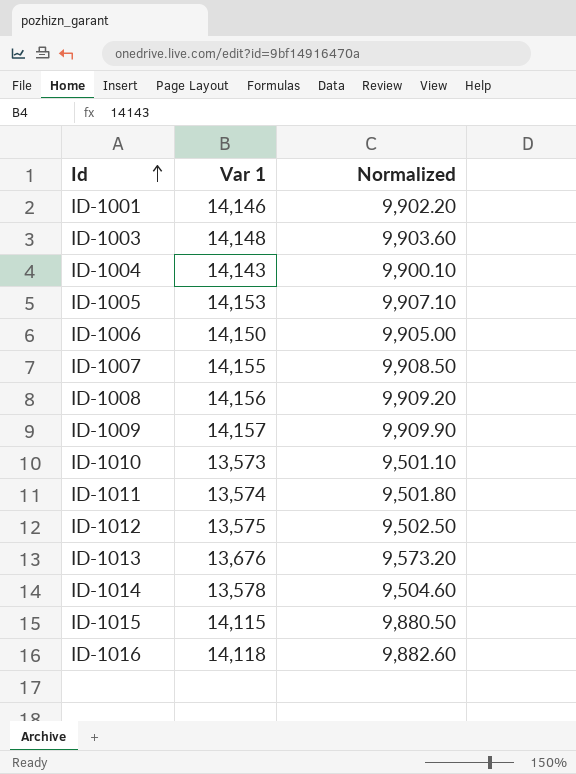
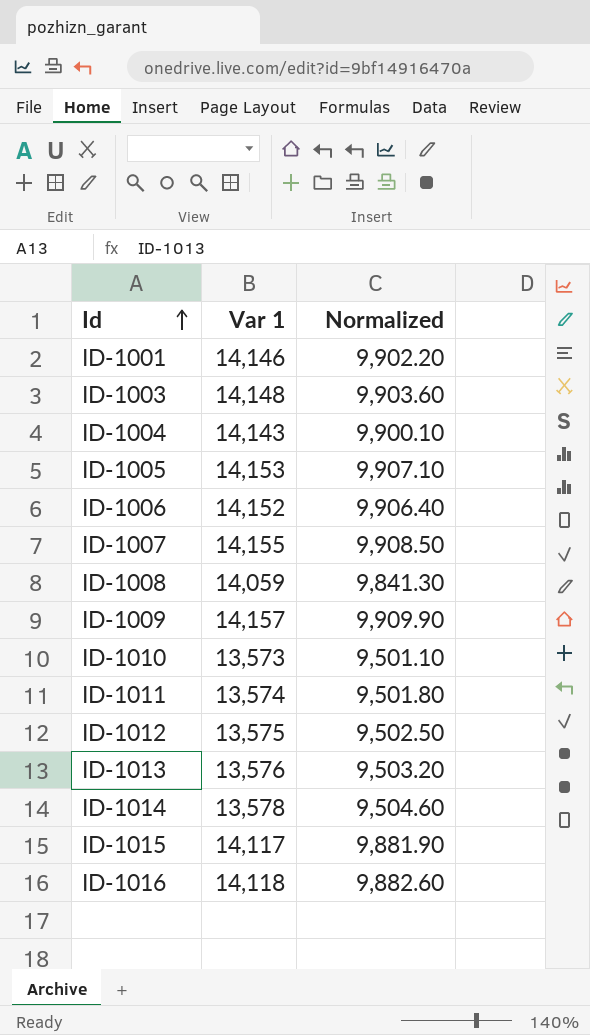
ID-1006 | Var 1: 14,150 -> 14,152
ID-1006 | Normalized: 9,905.00 -> 9,906.40
ID-1008 | Var 1: 14,156 -> 14,059
ID-1008 | Normalized: 9,909.20 -> 9,841.30
ID-1013 | Var 1: 13,676 -> 13,576
ID-1013 | Normalized: 9,573.20 -> 9,503.20
ID-1015 | Var 1: 14,115 -> 14,117
ID-1015 | Normalized: 9,880.50 -> 9,881.90

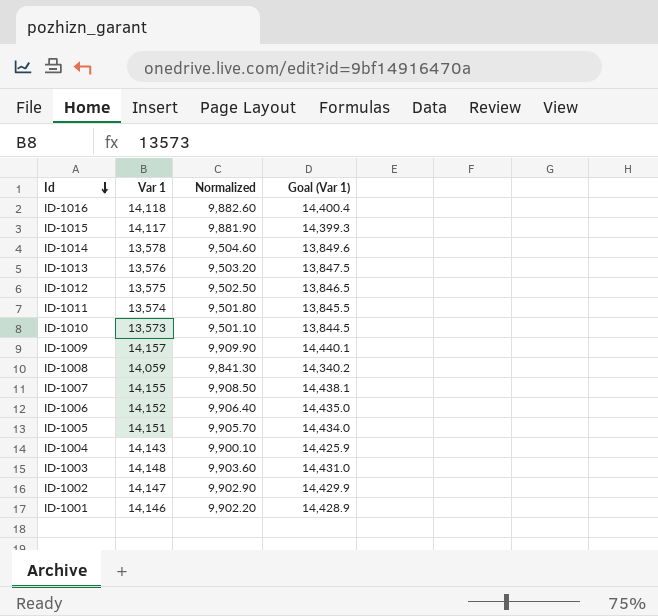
row order: Id ascending -> Id descending
column Goal (Var 1) | formula: none -> [Var 1] * 1.02
ID-1005 | Var 1: 14,153 -> 14,151
ID-1005 | Normalized: 9,907.10 -> 9,905.70
row ID-1002: none -> 14,147 | 9,902.90 | 14,429.9

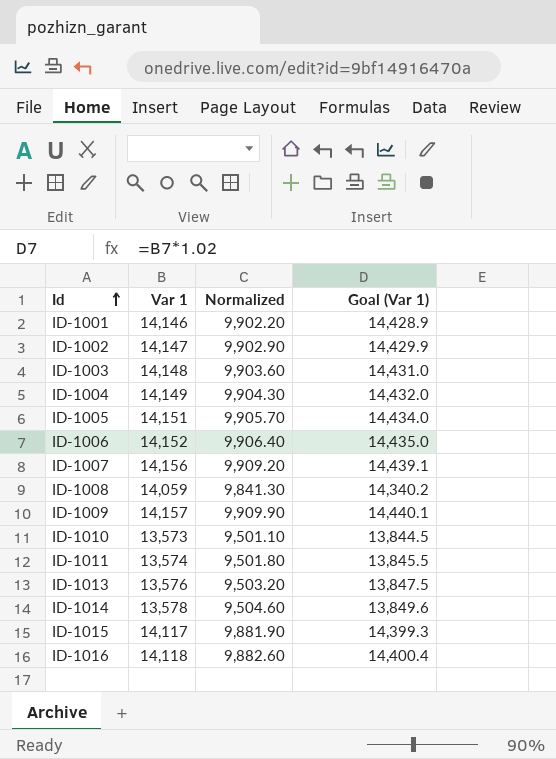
row order: Id descending -> Id ascending
row ID-1012: 13,575 | 9,502.50 | 13,846.5 -> none
ID-1004 | Var 1: 14,143 -> 14,149
ID-1004 | Normalized: 9,900.10 -> 9,904.30
ID-1004 | Goal (Var 1): 14,425.9 -> 14,432.0
ID-1007 | Var 1: 14,155 -> 14,156
ID-1007 | Normalized: 9,908.50 -> 9,909.20
ID-1007 | Goal (Var 1): 14,438.1 -> 14,439.1

